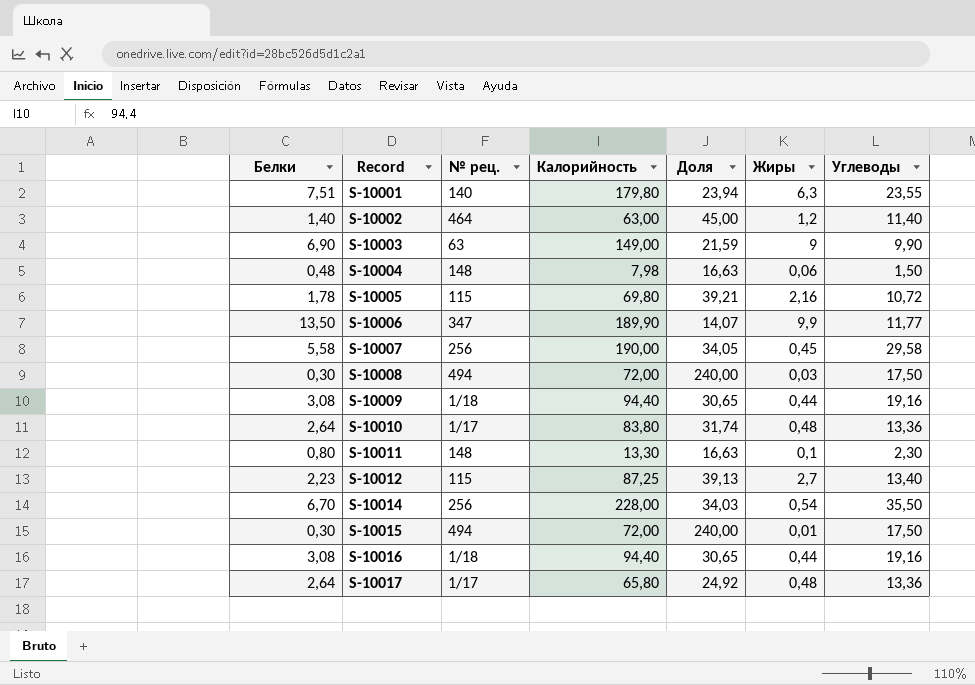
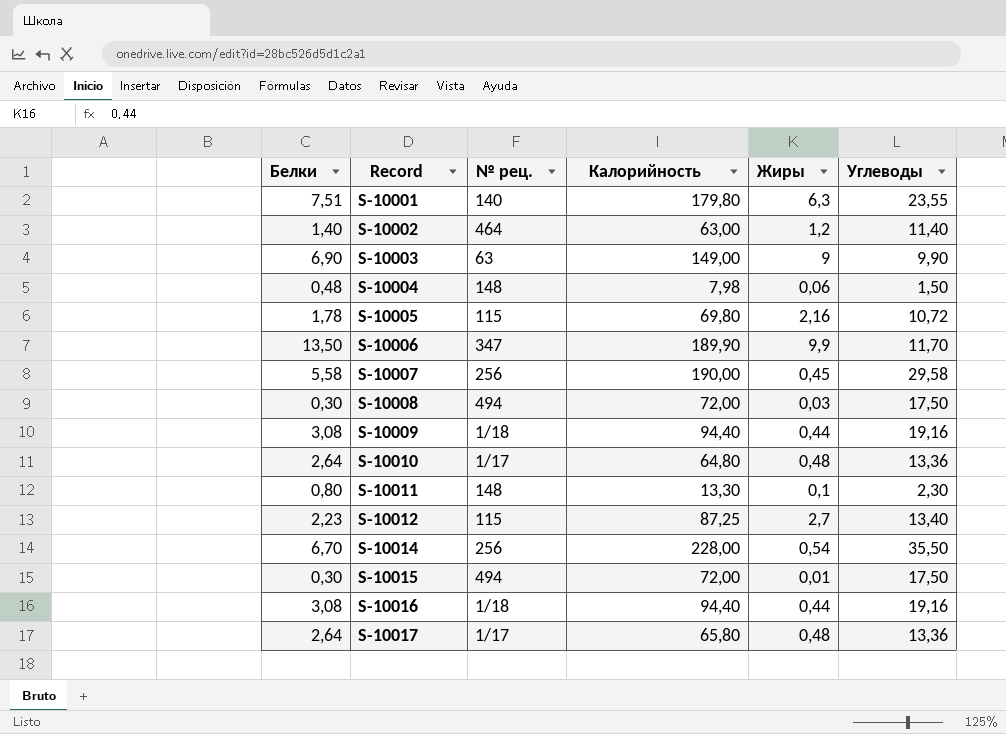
column Доля | formula: [Калорийность] / [Белки] -> none
S-10006 | Углеводы: 11,77 -> 11,70
S-10010 | Калорийность: 83,80 -> 64,80

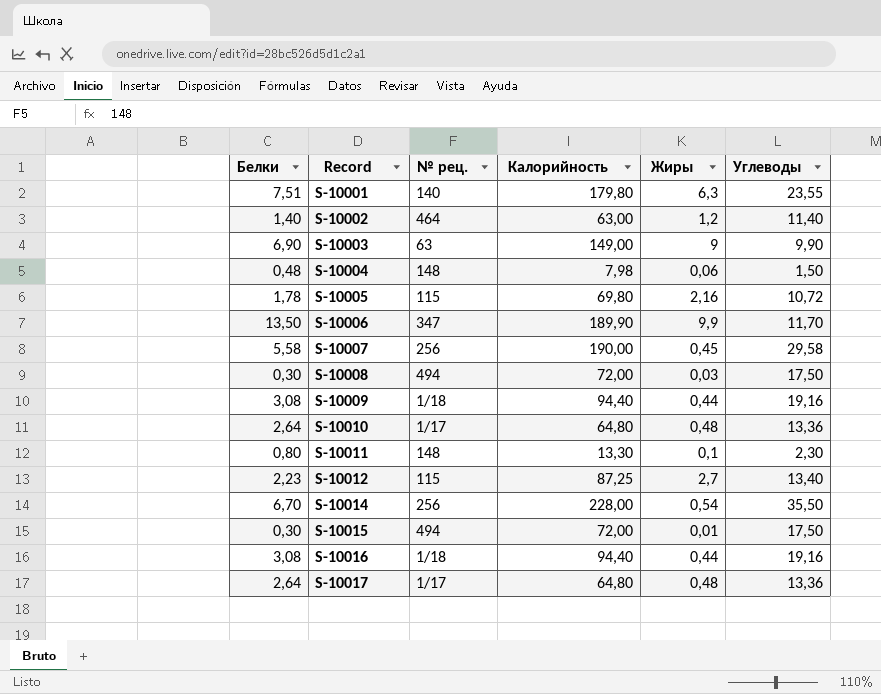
S-10017 | Калорийность: 65,80 -> 64,80

